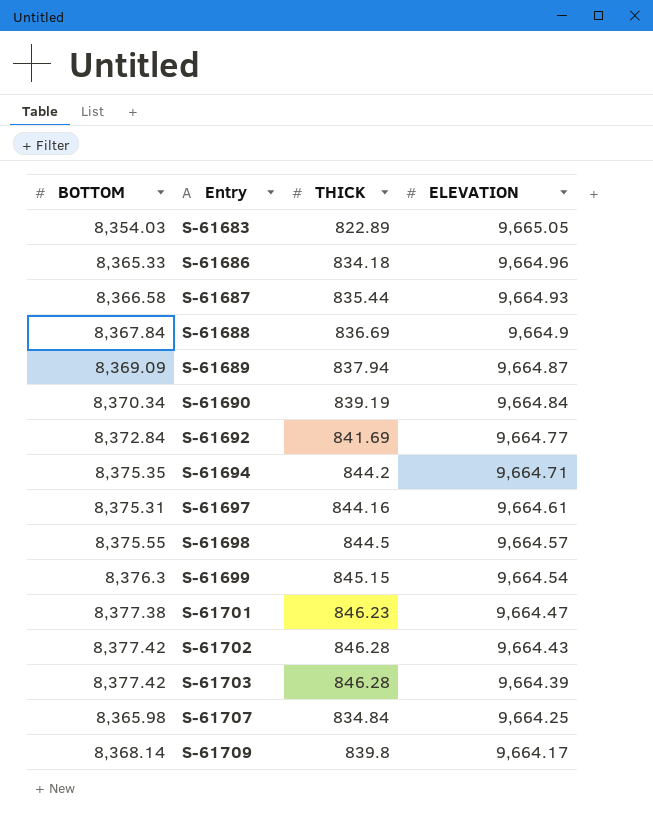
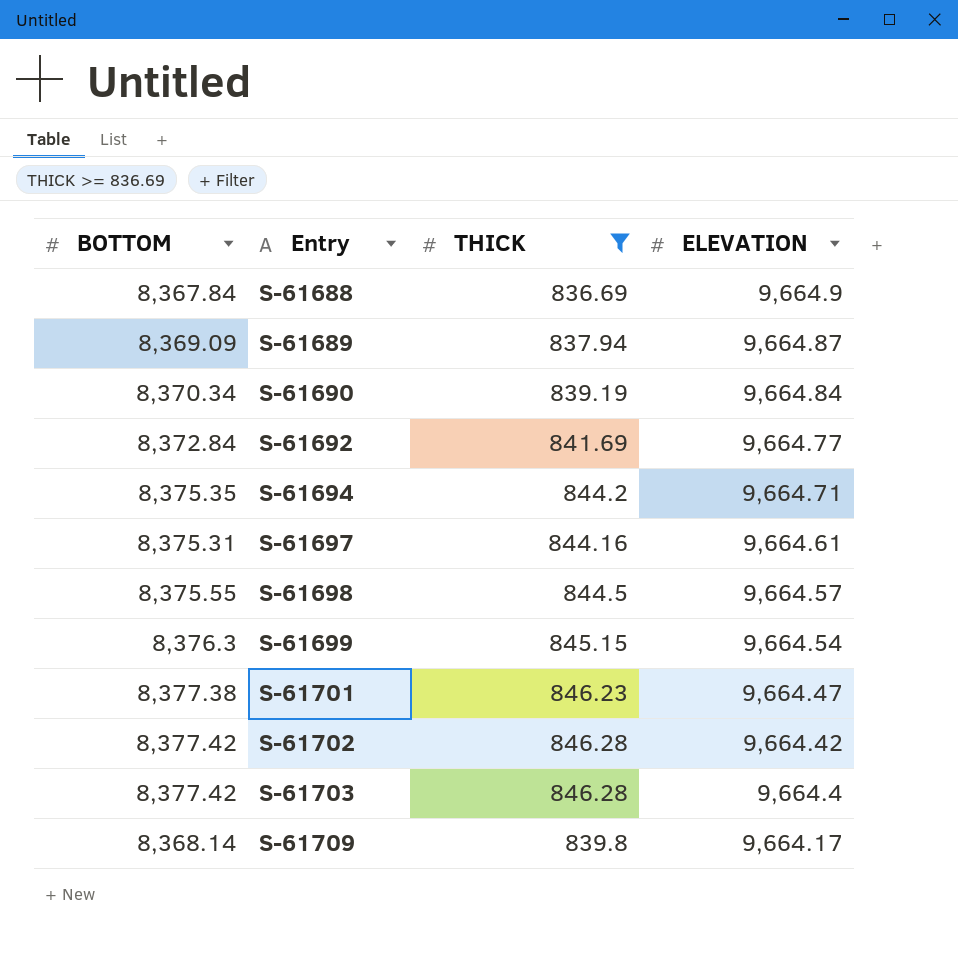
filter: none -> THICK >= 836.69
S-61702 | ELEVATION: 9,664.43 -> 9,664.42
S-61703 | ELEVATION: 9,664.39 -> 9,664.4

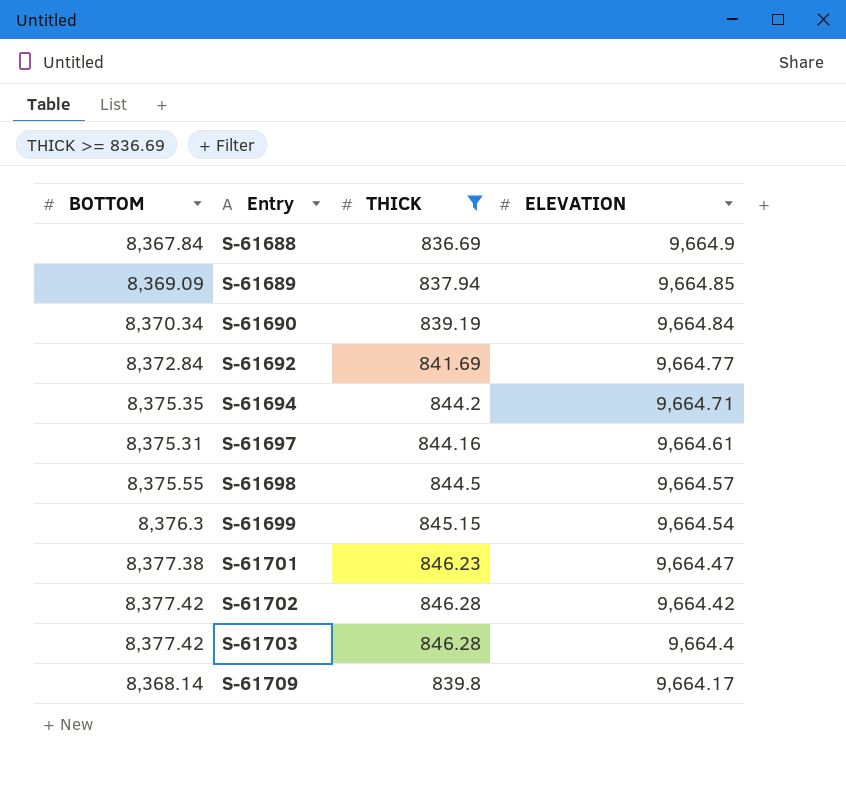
S-61689 | ELEVATION: 9,664.87 -> 9,664.85

